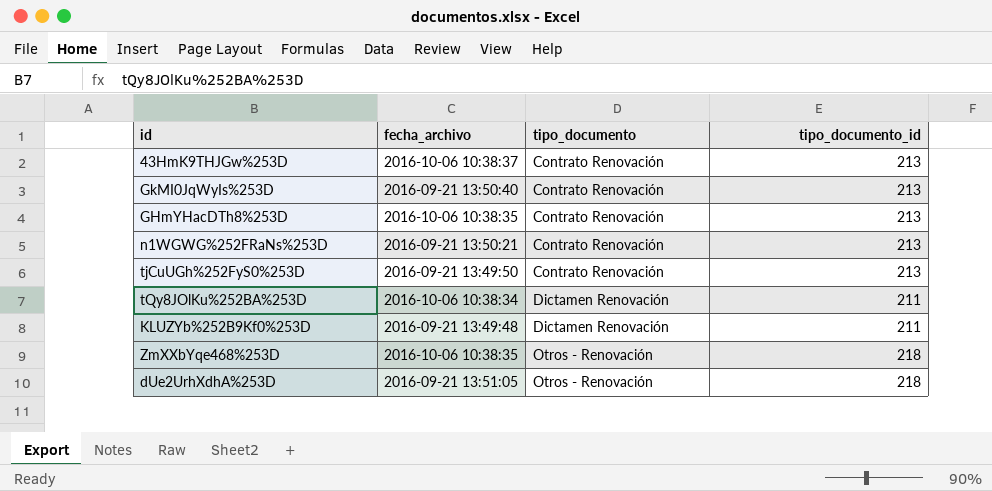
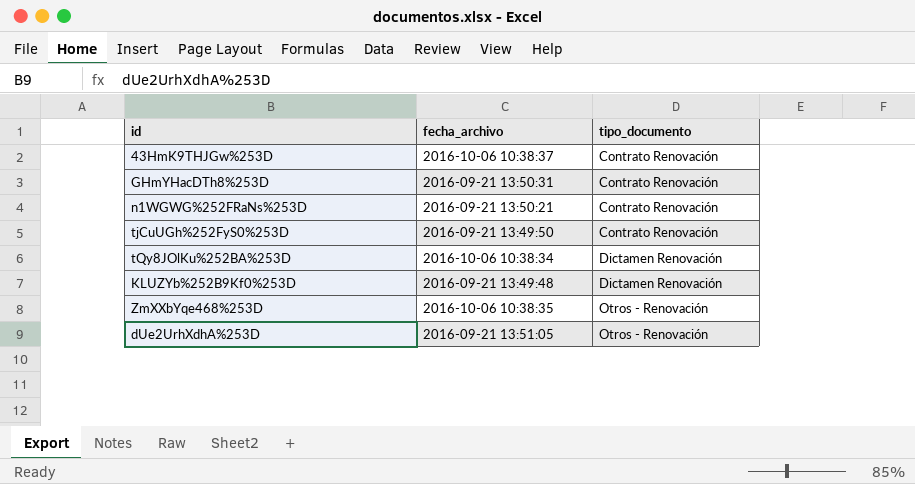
column tipo_documento_id | position: 4 -> none
row GkMI0JqWyIs%253D: 2016-09-21 13:50:40 | Contrato Renovación | 213 -> none
GHmYHacDTh8%253D | fecha_archivo: 2016-10-06 10:38:35 -> 2016-09-21 13:50:31

